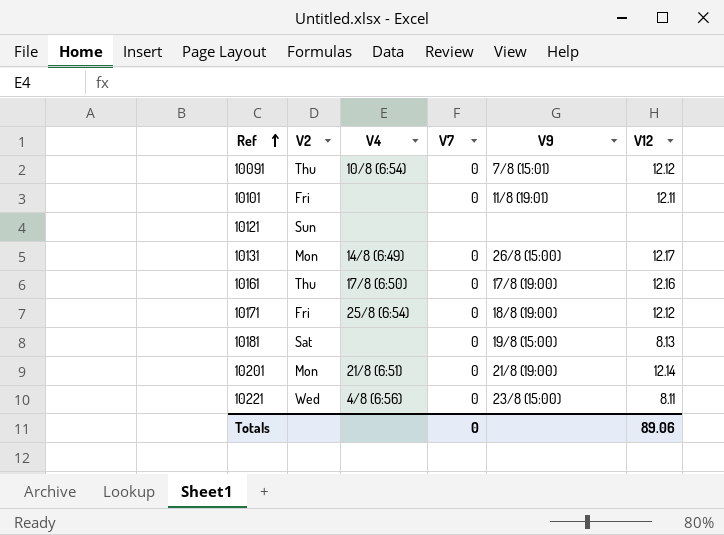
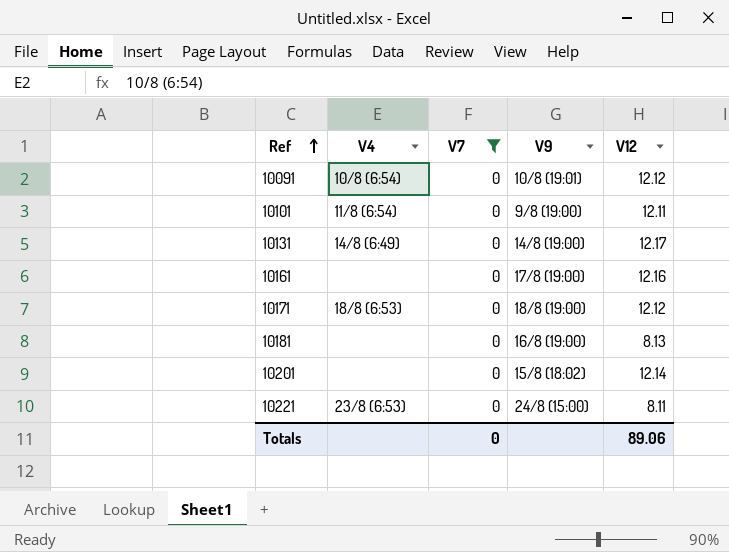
filter: none -> V7 = 0
column V2 | position: 2 -> none
10091 | V9: 7/8 (15:01) -> 10/8 (19:01)
10101 | V4: none -> 11/8 (6:54)
10101 | V9: 11/8 (19:01) -> 9/8 (19:00)
10131 | V9: 26/8 (15:00) -> 14/8 (19:00)
10161 | V4: 17/8 (6:50) -> none
10171 | V4: 25/8 (6:54) -> 18/8 (6:53)
10181 | V9: 19/8 (15:00) -> 16/8 (19:00)
10201 | V4: 21/8 (6:51) -> none
10201 | V9: 21/8 (19:00) -> 15/8 (18:02)
10221 | V4: 4/8 (6:56) -> 23/8 (6:53)
10221 | V9: 23/8 (15:00) -> 24/8 (15:00)

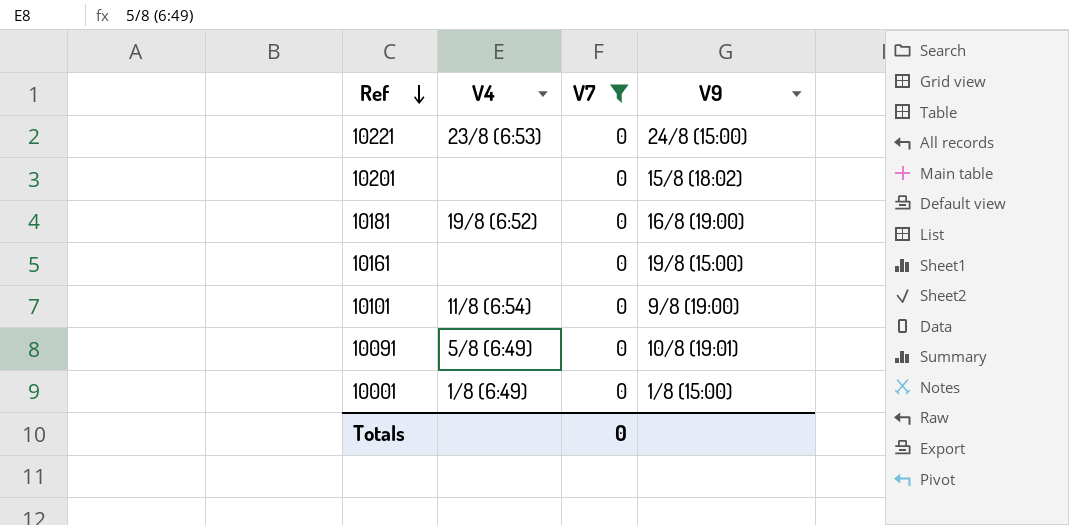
row order: Ref ascending -> Ref descending
column V12 | position: 5 -> none
row 10131: 14/8 (6:49) | 0 | 14/8 (19:00) | 12.17 -> none
row 10171: 18/8 (6:53) | 0 | 18/8 (19:00) | 12.12 -> none
10181 | V4: none -> 19/8 (6:52)
10161 | V9: 17/8 (19:00) -> 19/8 (15:00)
10091 | V4: 10/8 (6:54) -> 5/8 (6:49)
row 10001: none -> 1/8 (6:49) | 0 | 1/8 (15:00)

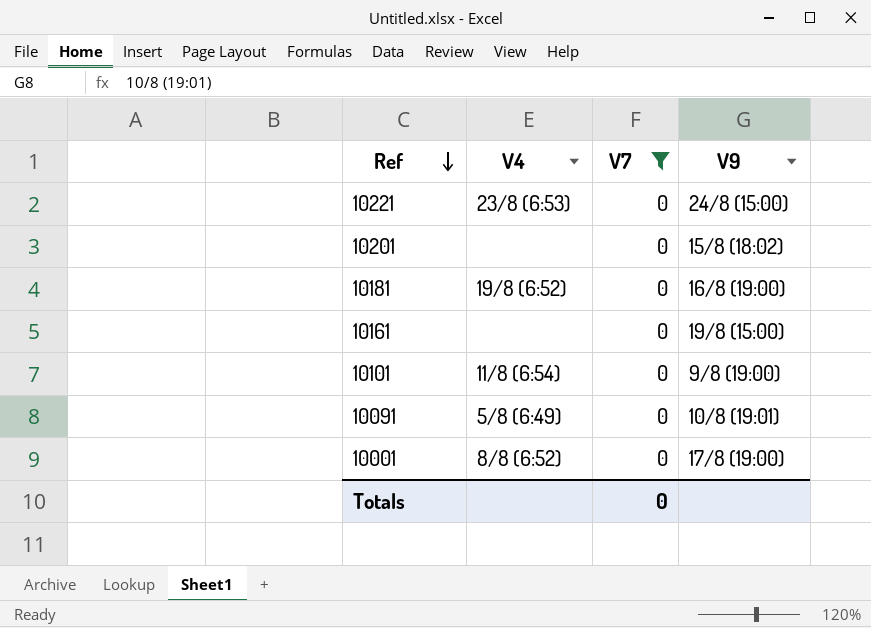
10001 | V4: 1/8 (6:49) -> 8/8 (6:52)
10001 | V9: 1/8 (15:00) -> 17/8 (19:00)

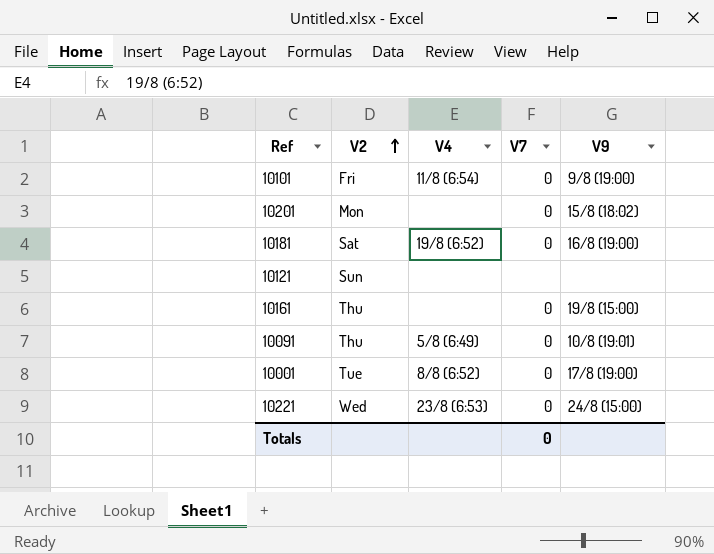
filter: V7 = 0 -> none
row order: Ref descending -> V2 ascending
column V2 | position: none -> 2

